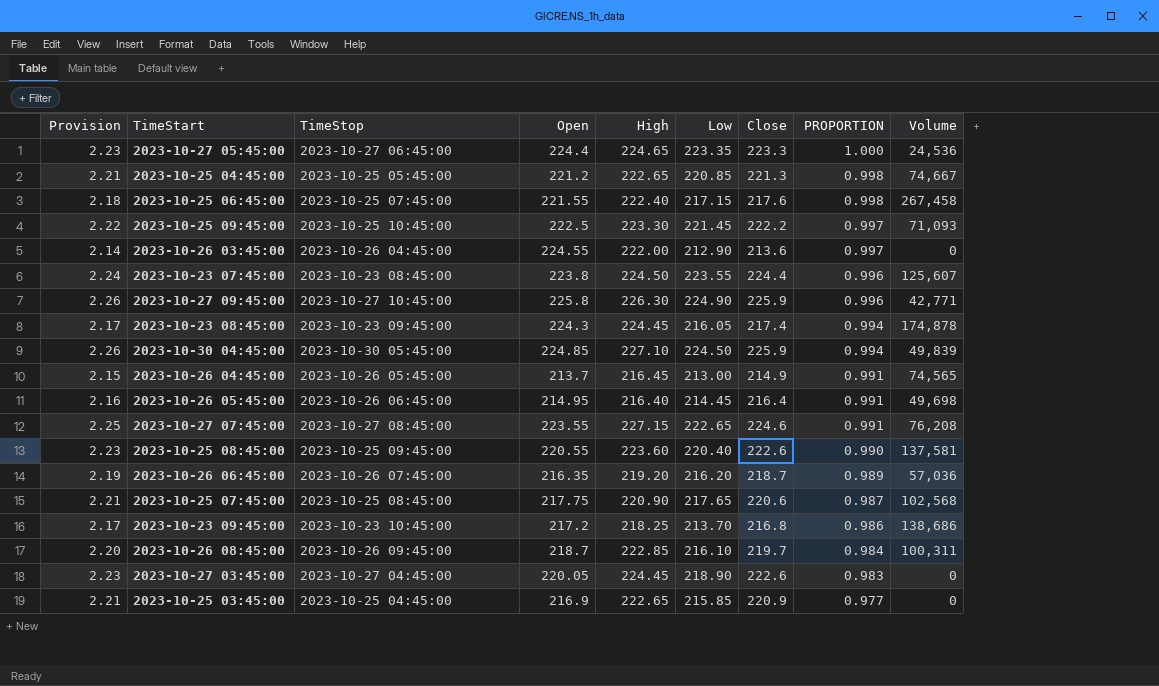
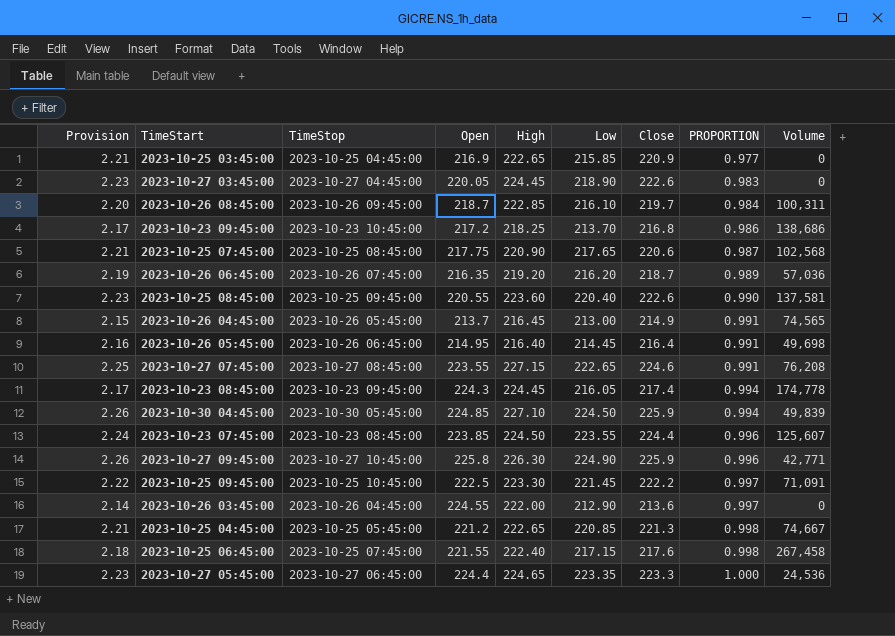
row order: PROPORTION descending -> PROPORTION ascending
2023-10-23 08:45:00 | Volume: 174,878 -> 174,778
2023-10-23 07:45:00 | Open: 223.8 -> 223.85
2023-10-25 09:45:00 | Volume: 71,093 -> 71,091

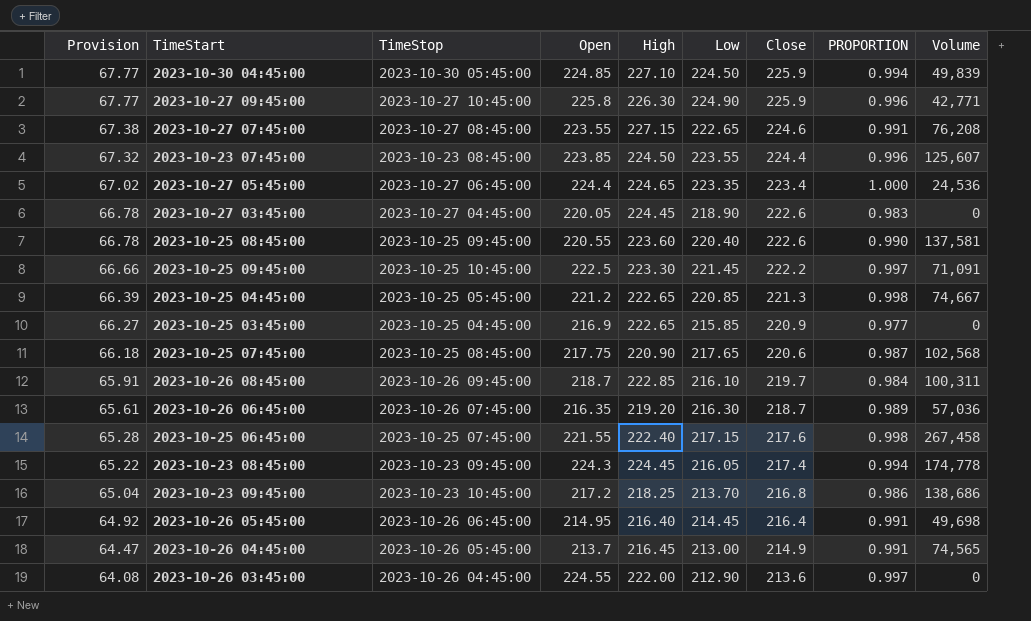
row order: PROPORTION ascending -> Provision descending
column Provision | formula: [Close] * 0.01 -> [Close] * 0.3
2023-10-27 05:45:00 | Close: 223.3 -> 223.4
2023-10-26 06:45:00 | Low: 216.20 -> 216.30

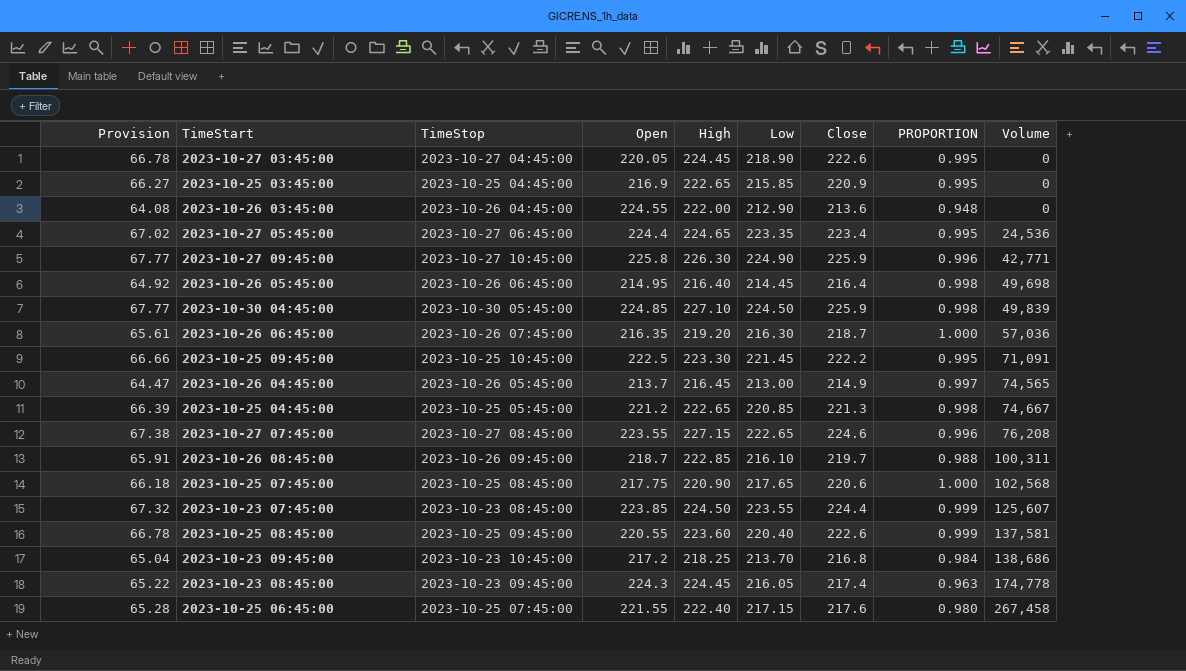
row order: Provision descending -> Volume ascending
column PROPORTION | formula: [Low] / [Close] -> [Low] / [Open]

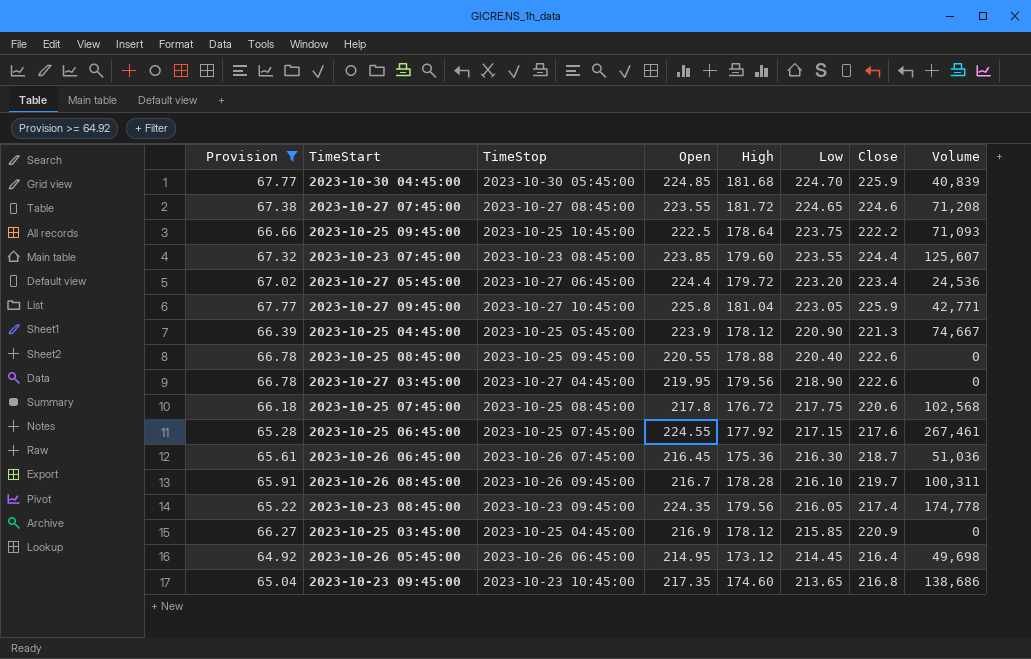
filter: none -> Provision >= 64.92
row order: Volume ascending -> Low descending
column PROPORTION | formula: [Low] / [Open] -> none
2023-10-30 04:45:00 | High: 227.10 -> 181.68
2023-10-30 04:45:00 | Low: 224.50 -> 224.70
2023-10-30 04:45:00 | Volume: 49,839 -> 40,839
2023-10-27 07:45:00 | High: 227.15 -> 181.72
2023-10-27 07:45:00 | Low: 222.65 -> 224.65
2023-10-27 07:45:00 | Volume: 76,208 -> 71,208
2023-10-25 09:45:00 | High: 223.30 -> 178.64
2023-10-25 09:45:00 | Low: 221.45 -> 223.75
2023-10-25 09:45:00 | Volume: 71,091 -> 71,093
2023-10-23 07:45:00 | High: 224.50 -> 179.60
2023-10-27 05:45:00 | High: 224.65 -> 179.72
2023-10-27 05:45:00 | Low: 223.35 -> 223.20
2023-10-27 09:45:00 | High: 226.30 -> 181.04
2023-10-27 09:45:00 | Low: 224.90 -> 223.05
2023-10-25 04:45:00 | Open: 221.2 -> 223.9
2023-10-25 04:45:00 | High: 222.65 -> 178.12
2023-10-25 04:45:00 | Low: 220.85 -> 220.90
2023-10-25 08:45:00 | High: 223.60 -> 178.88
2023-10-25 08:45:00 | Volume: 137,581 -> 0
2023-10-27 03:45:00 | Open: 220.05 -> 219.95
2023-10-27 03:45:00 | High: 224.45 -> 179.56
2023-10-25 07:45:00 | Open: 217.75 -> 217.8
2023-10-25 07:45:00 | High: 220.90 -> 176.72
2023-10-25 07:45:00 | Low: 217.65 -> 217.75
2023-10-25 06:45:00 | Open: 221.55 -> 224.55
2023-10-25 06:45:00 | High: 222.40 -> 177.92
2023-10-25 06:45:00 | Volume: 267,458 -> 267,461
2023-10-26 06:45:00 | Open: 216.35 -> 216.45
2023-10-26 06:45:00 | High: 219.20 -> 175.36
2023-10-26 06:45:00 | Volume: 57,036 -> 51,036
2023-10-26 08:45:00 | Open: 218.7 -> 216.7
2023-10-26 08:45:00 | High: 222.85 -> 178.28
2023-10-23 08:45:00 | Open: 224.3 -> 224.35
2023-10-23 08:45:00 | High: 224.45 -> 179.56
2023-10-25 03:45:00 | High: 222.65 -> 178.12
2023-10-26 05:45:00 | High: 216.40 -> 173.12
2023-10-23 09:45:00 | Open: 217.2 -> 217.35
2023-10-23 09:45:00 | High: 218.25 -> 174.60
2023-10-23 09:45:00 | Low: 213.70 -> 213.65

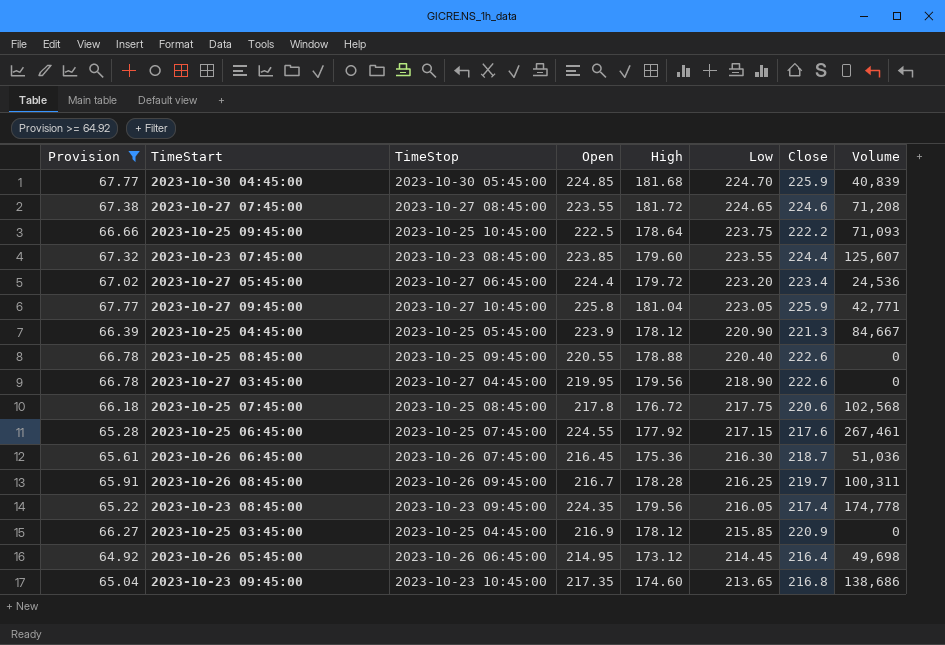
2023-10-25 04:45:00 | Volume: 74,667 -> 84,667
2023-10-26 08:45:00 | Low: 216.10 -> 216.25

